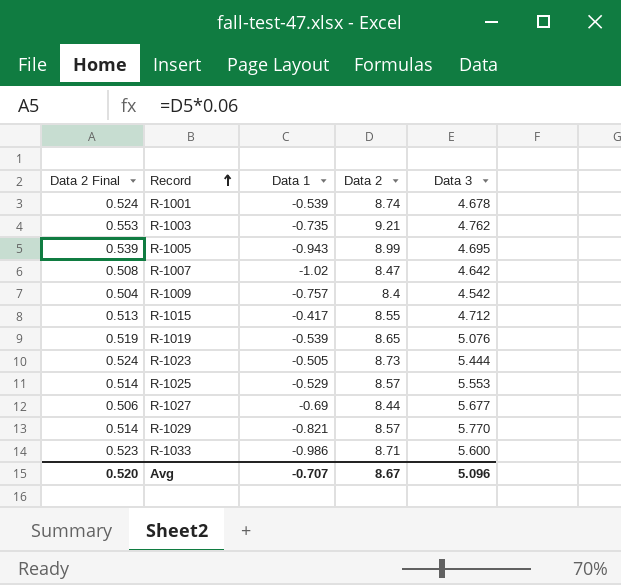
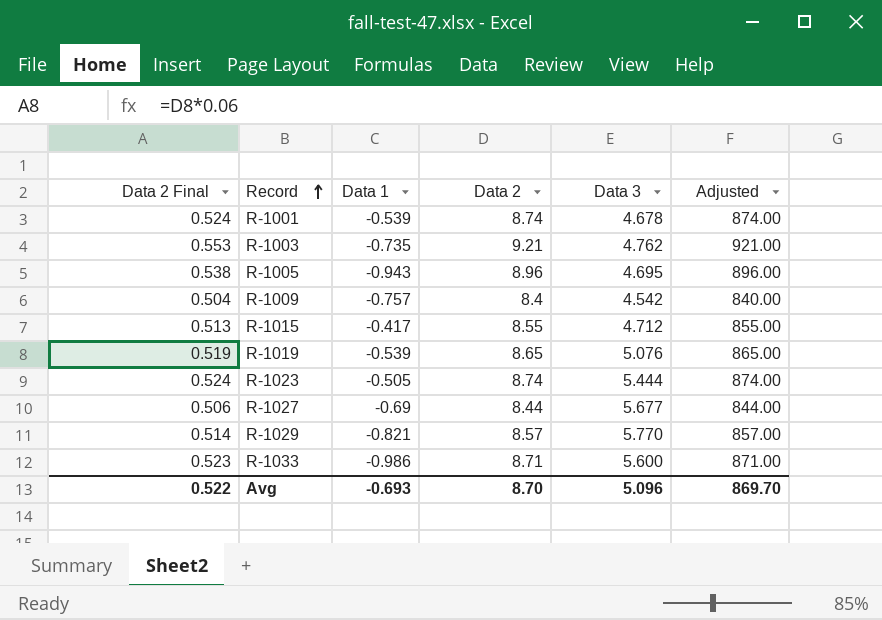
column Adjusted | formula: none -> [Data 2] * 100
row R-1007: 0.508 | -1.02 | 8.47 | 4.642 -> none
row R-1025: 0.514 | -0.529 | 8.57 | 5.553 -> none
R-1005 | Data 2 Final: 0.539 -> 0.538
R-1005 | Data 2: 8.99 -> 8.96
R-1023 | Data 2: 8.73 -> 8.74
Avg | Data 2 Final: 0.520 -> 0.522
Avg | Data 1: -0.707 -> -0.693
Avg | Data 2: 8.67 -> 8.70

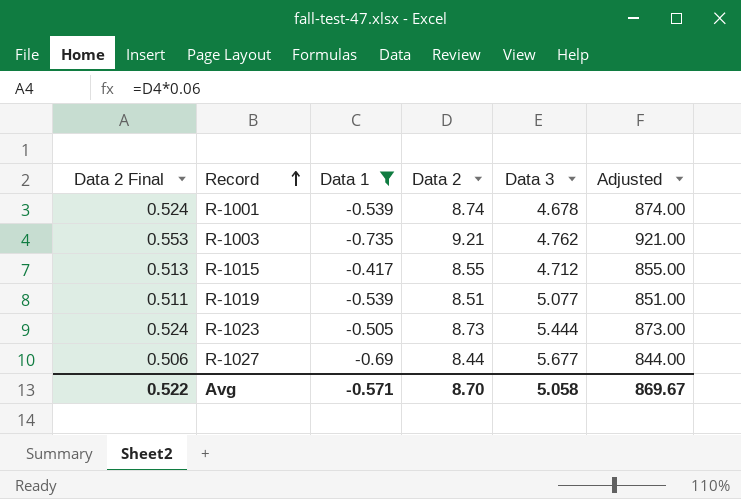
filter: none -> Data 1 >= -0.735
R-1019 | Data 2 Final: 0.519 -> 0.511
R-1019 | Data 2: 8.65 -> 8.51
R-1019 | Data 3: 5.076 -> 5.077
R-1019 | Adjusted: 865.00 -> 851.00
R-1023 | Data 2: 8.74 -> 8.73
R-1023 | Adjusted: 874.00 -> 873.00
Avg | Data 1: -0.693 -> -0.571
Avg | Data 3: 5.096 -> 5.058
Avg | Adjusted: 869.70 -> 869.67

